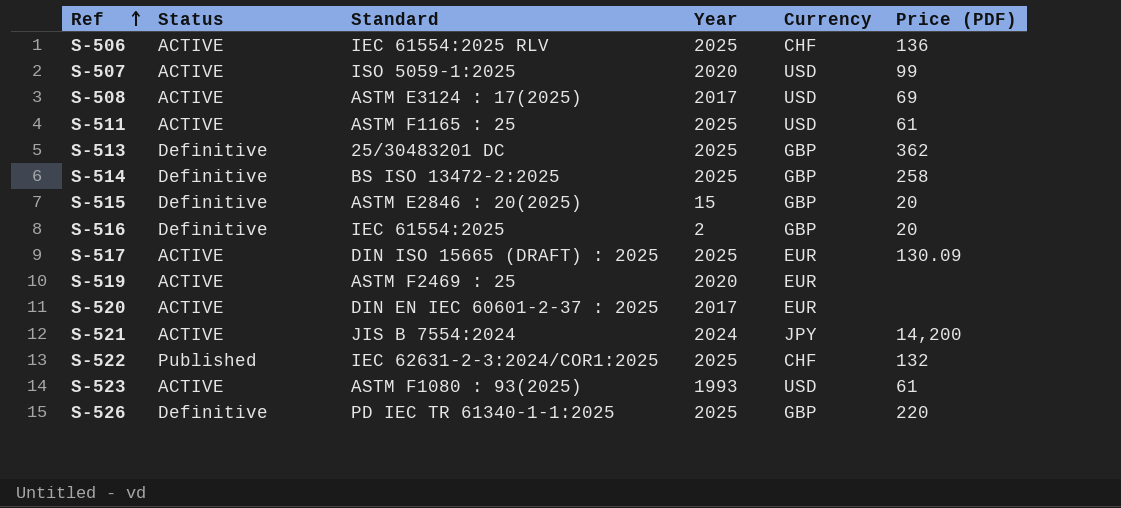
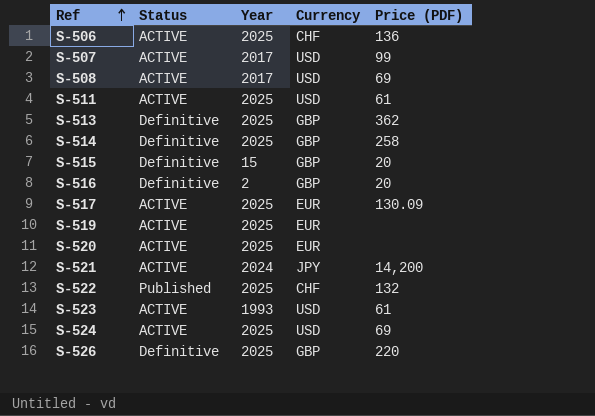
column Standard | position: 3 -> none
S-507 | Year: 2020 -> 2017
S-519 | Year: 2020 -> 2025
S-520 | Year: 2017 -> 2025
row S-524: none -> ACTIVE | 2025 | USD | 69

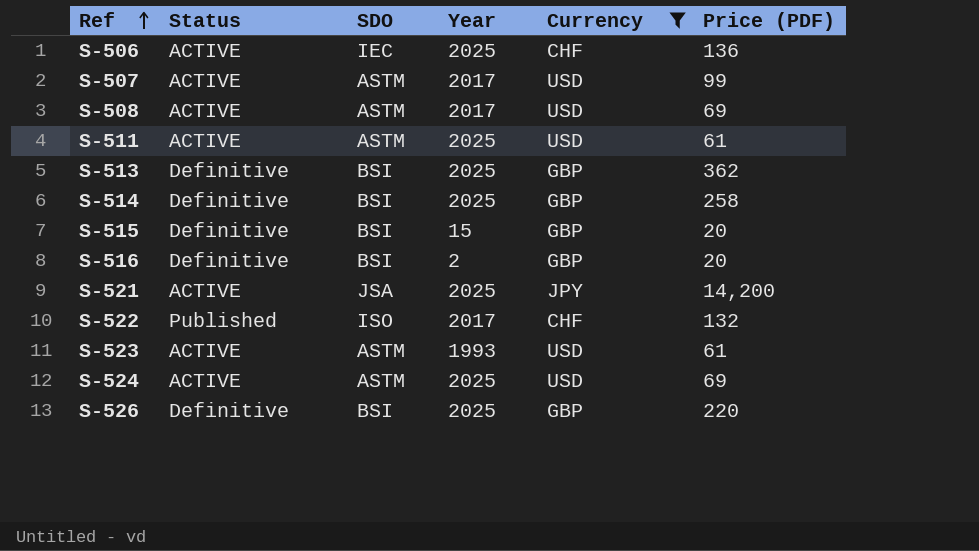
filter: none -> Currency != EUR
column SDO | position: none -> 3
S-521 | Year: 2024 -> 2025
S-522 | Year: 2025 -> 2017

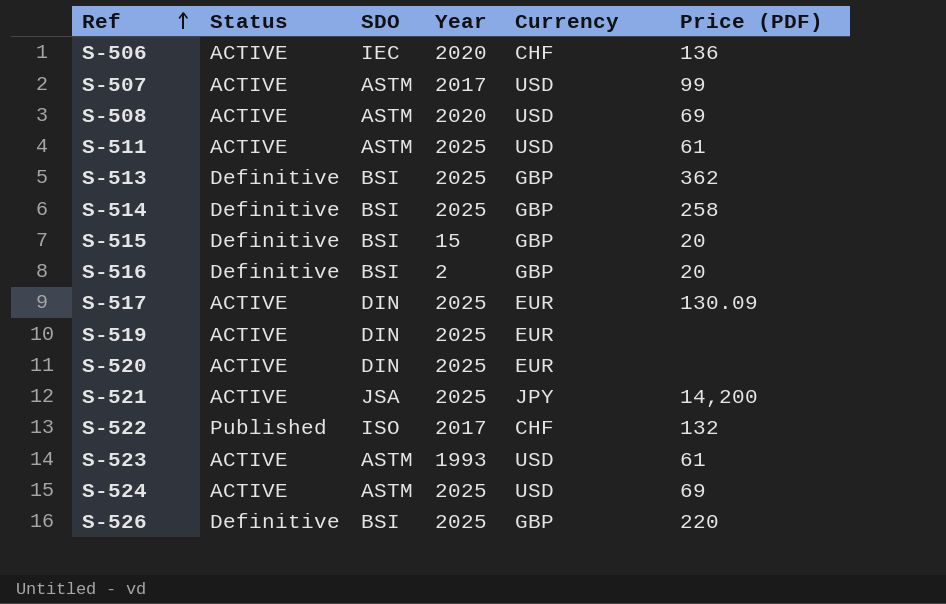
filter: Currency != EUR -> none
S-506 | Year: 2025 -> 2020
S-508 | Year: 2017 -> 2020

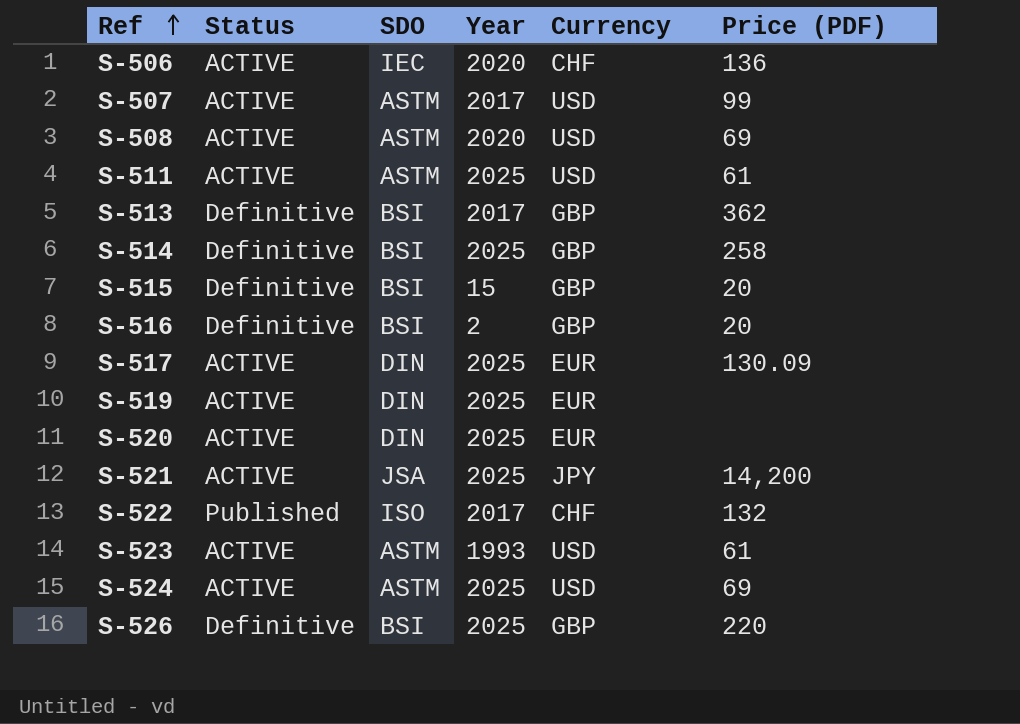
S-513 | Year: 2025 -> 2017

